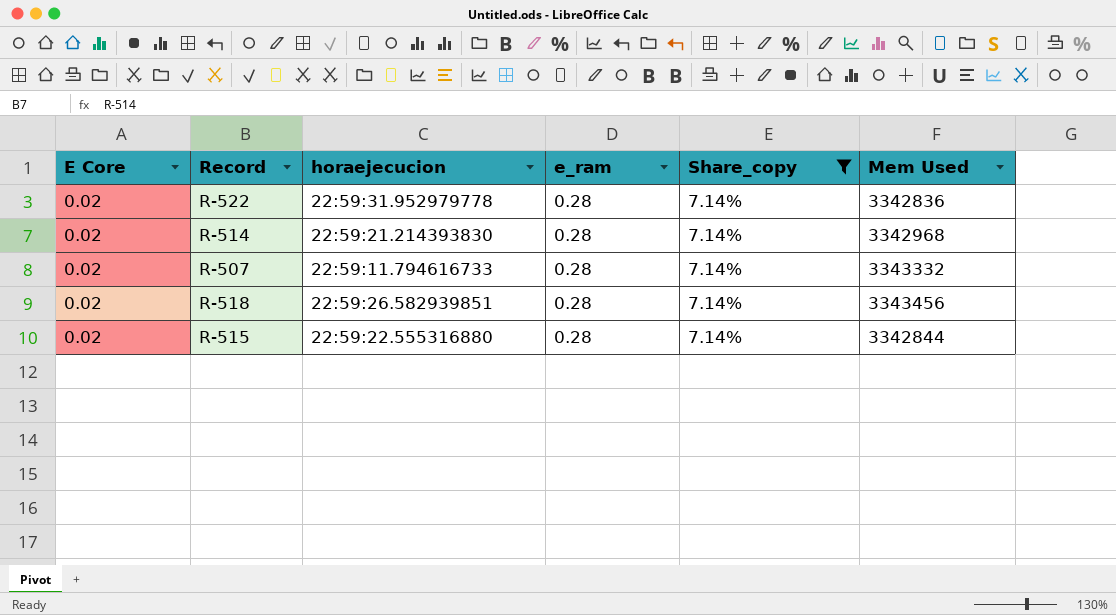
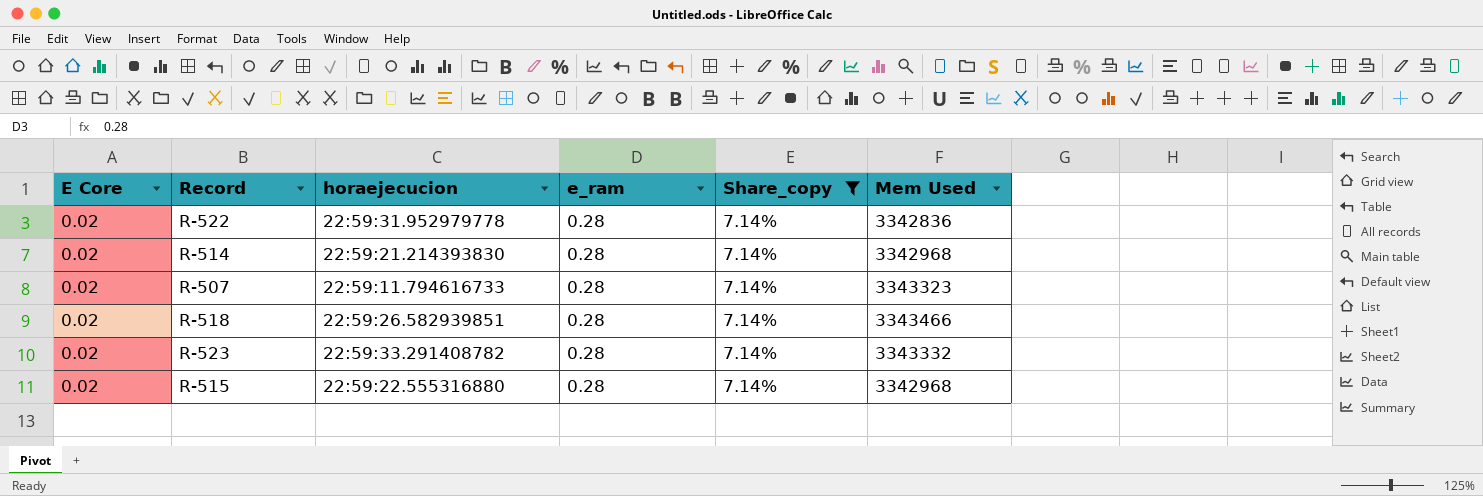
R-507 | Mem Used: 3343332 -> 3343323
R-518 | Mem Used: 3343456 -> 3343466
row R-523: none -> 0.02 | 22:59:33.291408782 | 0.28 | 7.14% | 3343332
R-515 | Mem Used: 3342844 -> 3342968

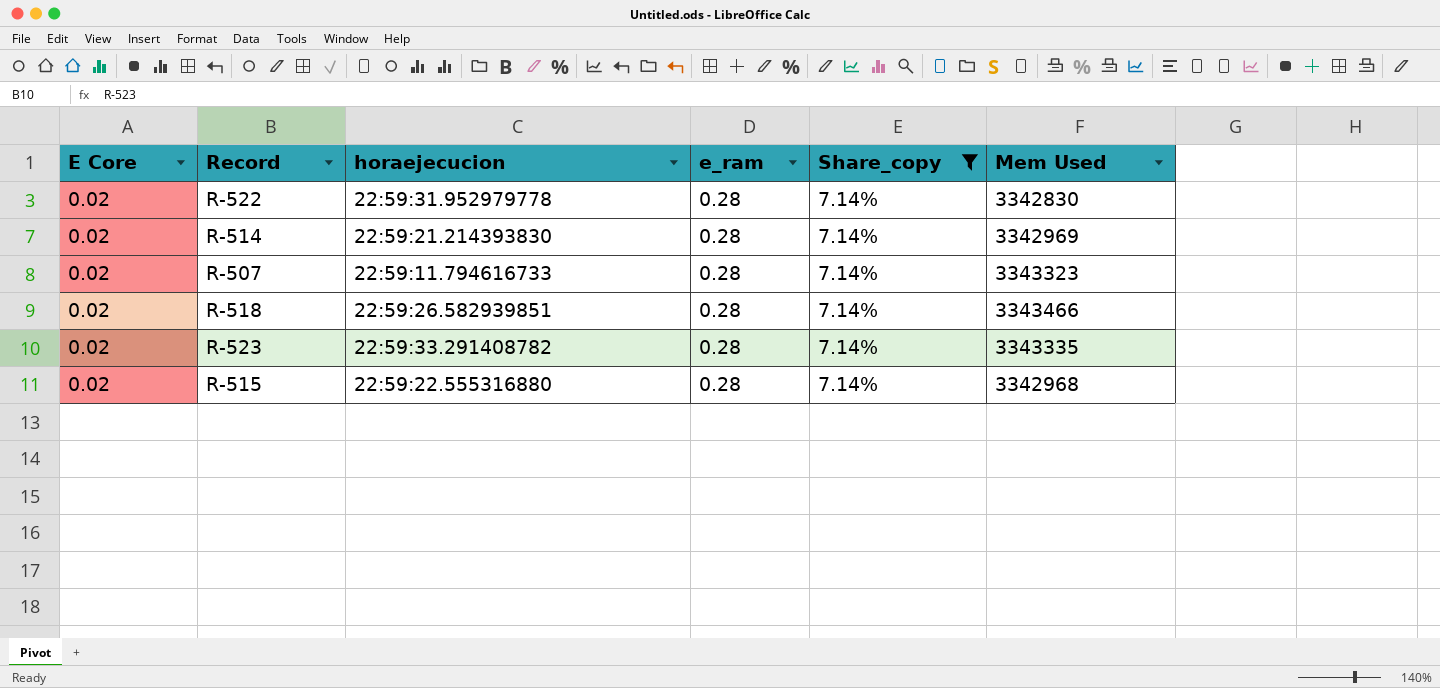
R-522 | Mem Used: 3342836 -> 3342830
R-514 | Mem Used: 3342968 -> 3342969
R-523 | Mem Used: 3343332 -> 3343335

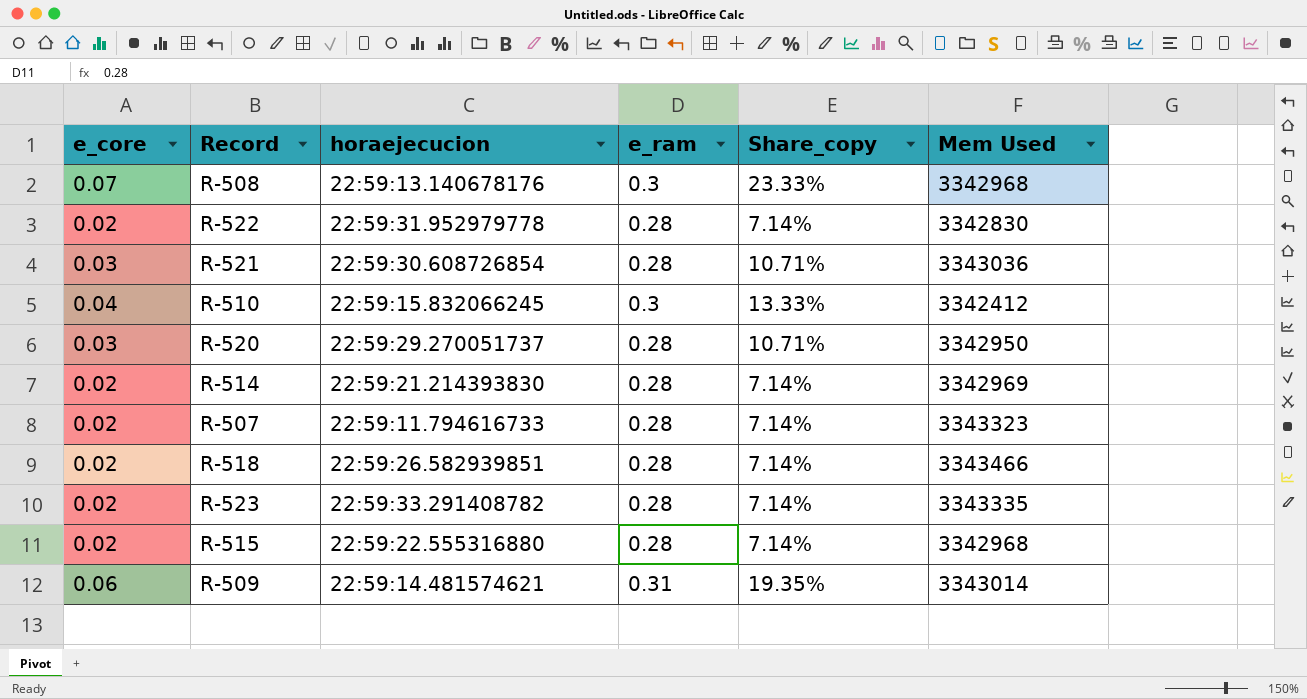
filter: Share_copy = 7.14% -> none
column name: E Core -> e_core

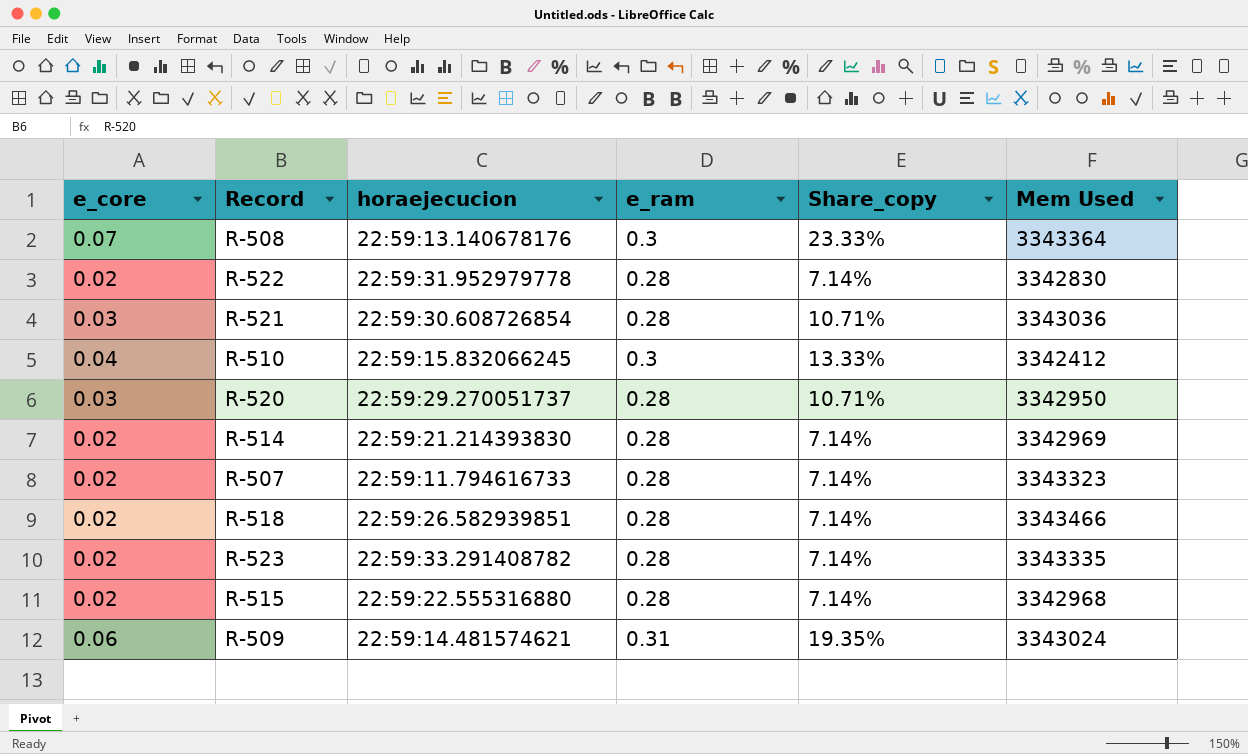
R-508 | Mem Used: 3342968 -> 3343364
R-509 | Mem Used: 3343014 -> 3343024

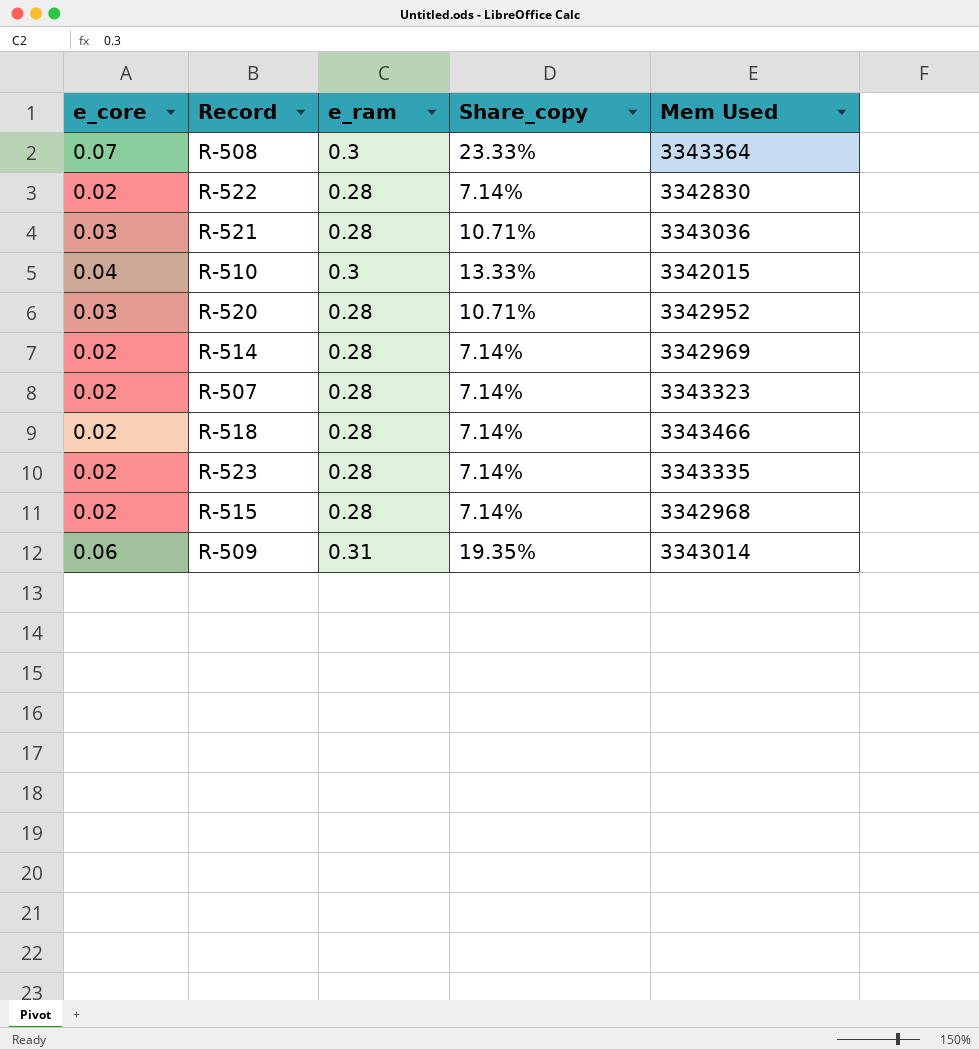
column horaejecucion | position: 3 -> none
R-510 | Mem Used: 3342412 -> 3342015
R-520 | Mem Used: 3342950 -> 3342952
R-509 | Mem Used: 3343024 -> 3343014

